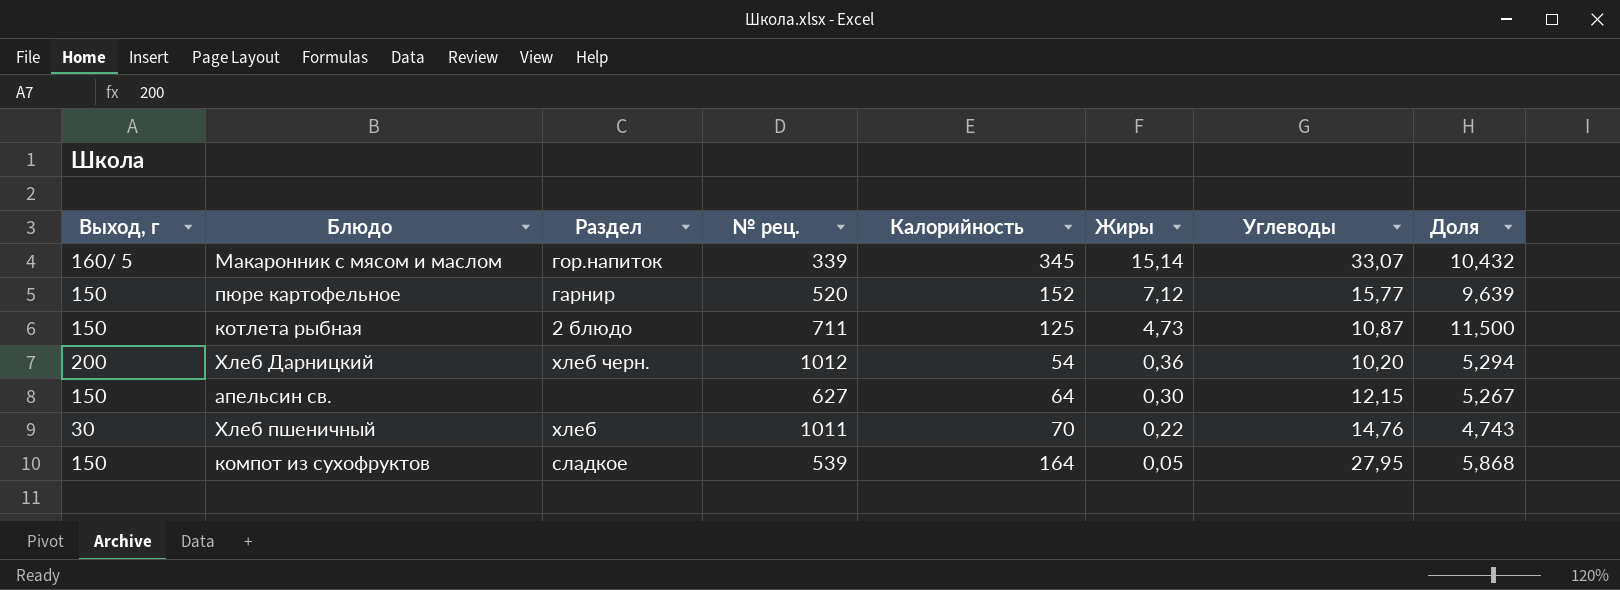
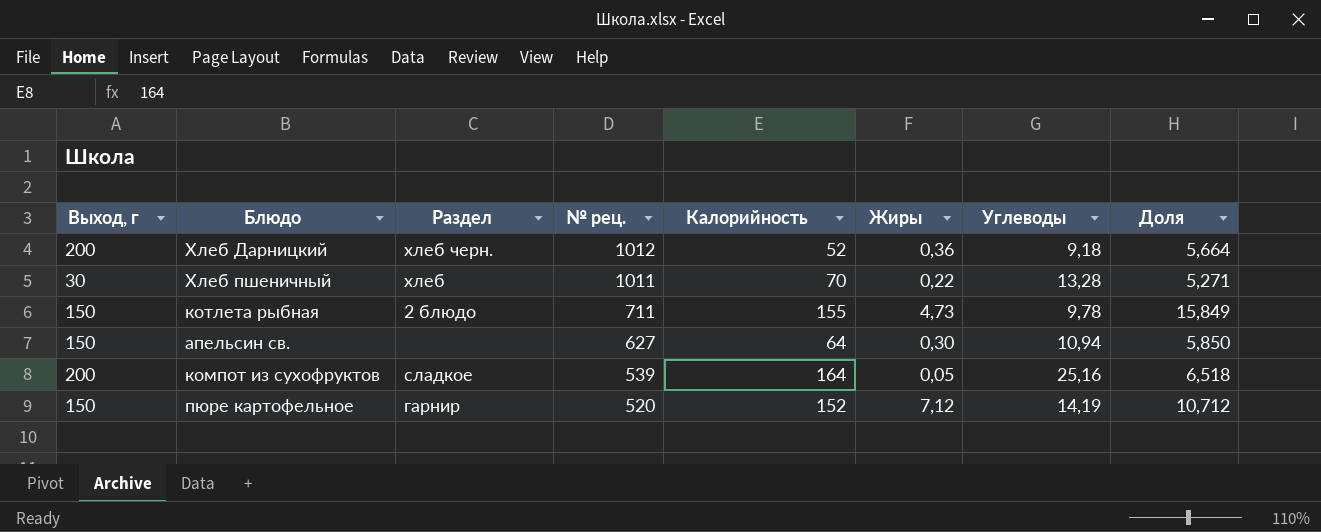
row order: Жиры descending -> № рец. descending
row Макаронник с мясом и маслом: 160/ 5 | гор.напиток | 339 | 345 | 15,14 | 33,07 | 10,432 -> none
Хлеб Дарницкий | Калорийность: 54 -> 52
Хлеб Дарницкий | Углеводы: 10,20 -> 9,18
Хлеб Дарницкий | Доля: 5,294 -> 5,664
Хлеб пшеничный | Углеводы: 14,76 -> 13,28
Хлеб пшеничный | Доля: 4,743 -> 5,271
котлета рыбная | Калорийность: 125 -> 155
котлета рыбная | Углеводы: 10,87 -> 9,78
котлета рыбная | Доля: 11,500 -> 15,849
апельсин св. | Углеводы: 12,15 -> 10,94
апельсин св. | Доля: 5,267 -> 5,850
компот из сухофруктов | Выход, г: 150 -> 200
компот из сухофруктов | Углеводы: 27,95 -> 25,16
компот из сухофруктов | Доля: 5,868 -> 6,518
пюре картофельное | Углеводы: 15,77 -> 14,19
пюре картофельное | Доля: 9,639 -> 10,712

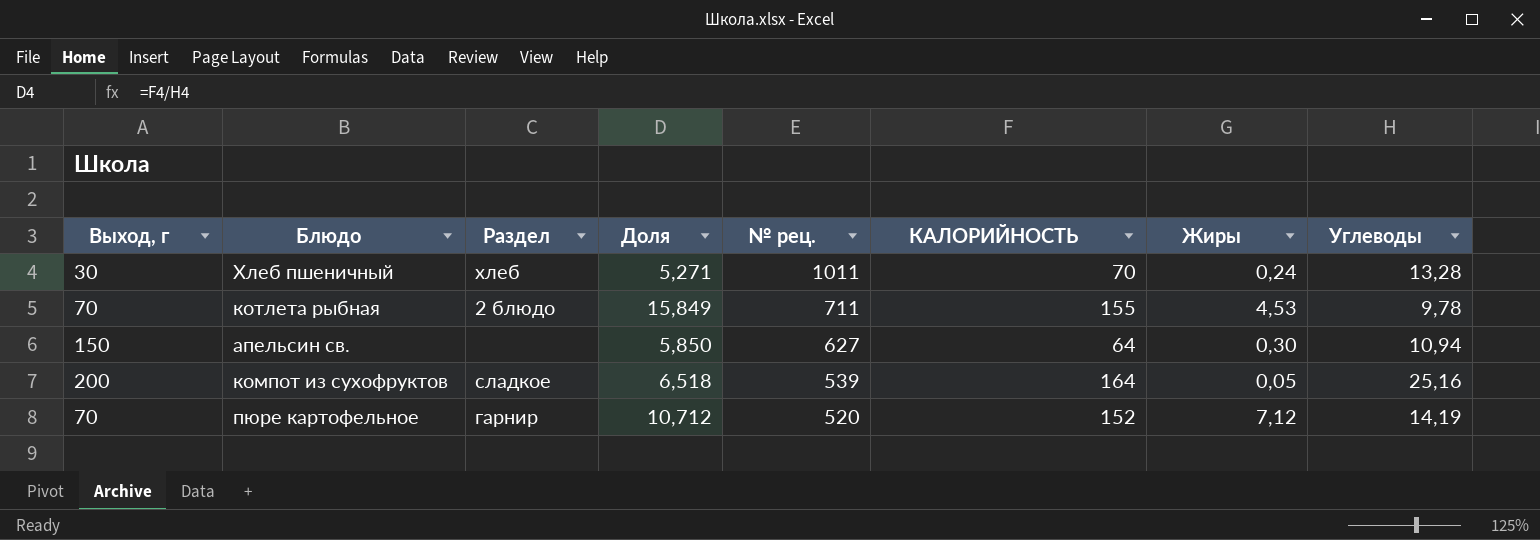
column Доля | position: 8 -> 4
column name: Калорийность -> КАЛОРИЙНОСТЬ
row Хлеб Дарницкий: 200 | хлеб черн. | 1012 | 52 | 0,36 | 9,18 | 5,664 -> none
Хлеб пшеничный | Жиры: 0,22 -> 0,24
котлета рыбная | Выход, г: 150 -> 70
котлета рыбная | Жиры: 4,73 -> 4,53
пюре картофельное | Выход, г: 150 -> 70

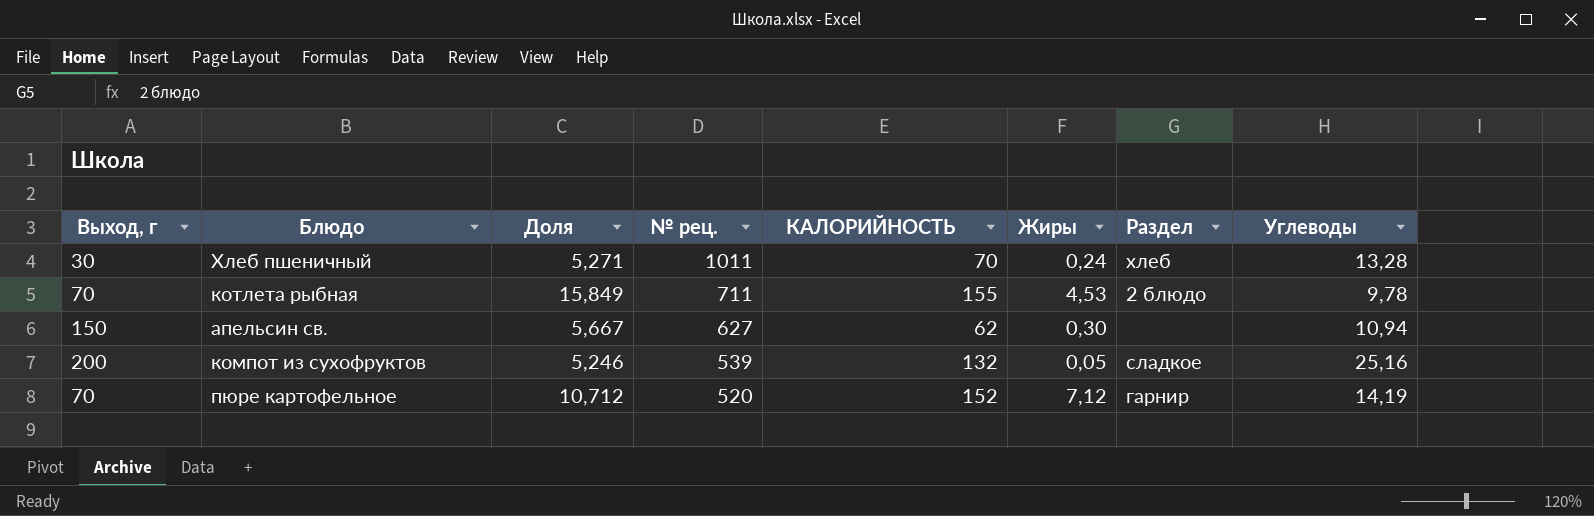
column Раздел | position: 3 -> 7
апельсин св. | Доля: 5,850 -> 5,667
апельсин св. | КАЛОРИЙНОСТЬ: 64 -> 62
компот из сухофруктов | Доля: 6,518 -> 5,246
компот из сухофруктов | КАЛОРИЙНОСТЬ: 164 -> 132

